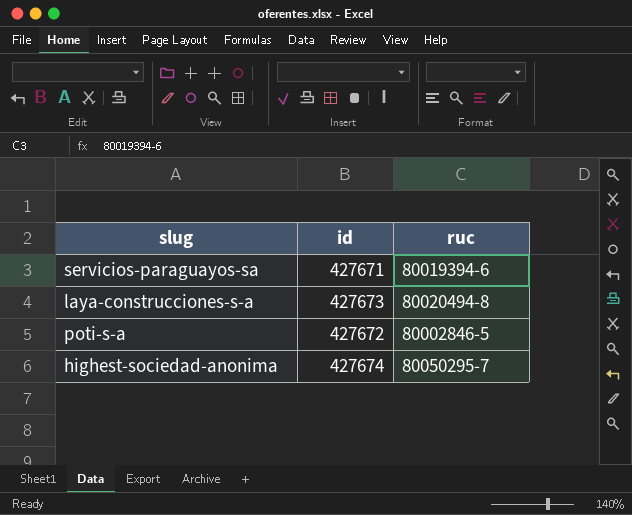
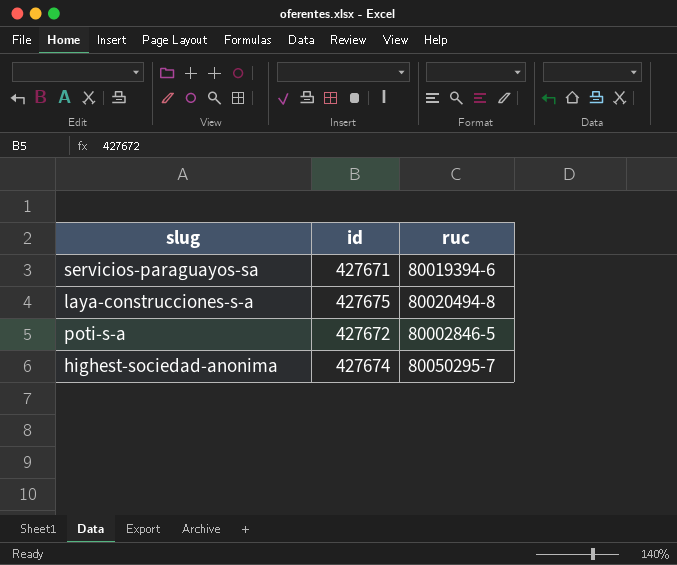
laya-construcciones-s-a | id: 427673 -> 427675

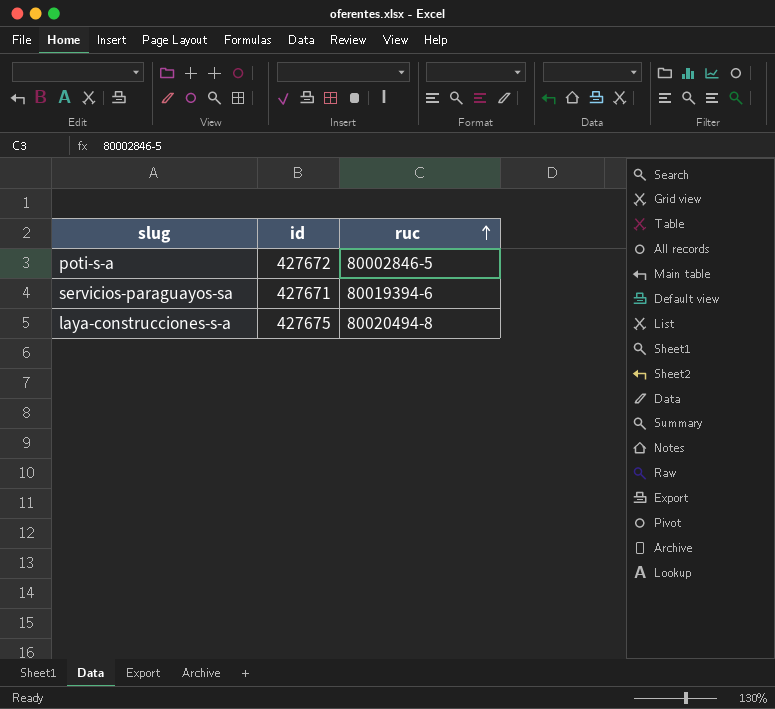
row order: none -> ruc ascending
row highest-sociedad-anonima: 427674 | 80050295-7 -> none

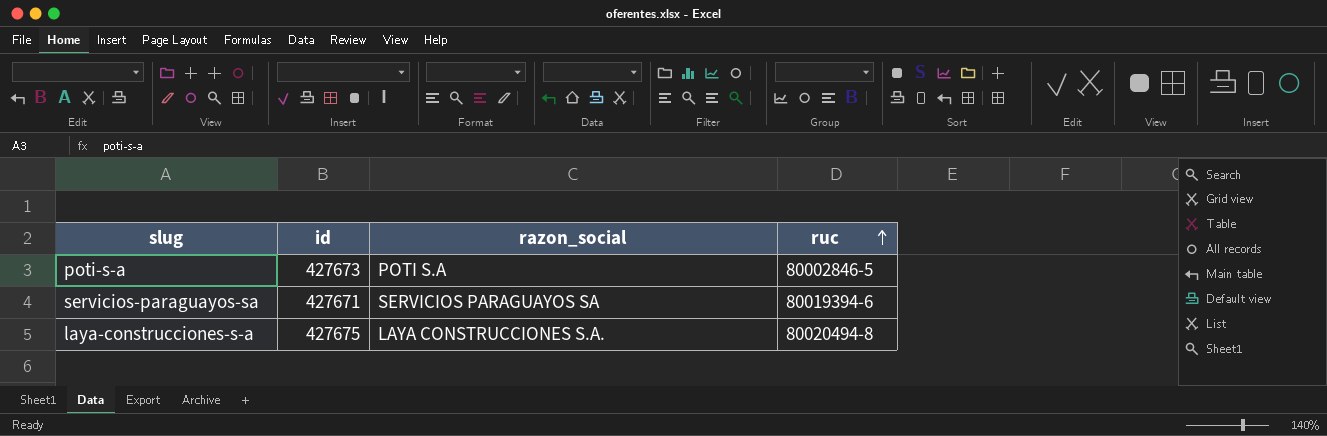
column razon_social | position: none -> 3
poti-s-a | id: 427672 -> 427673

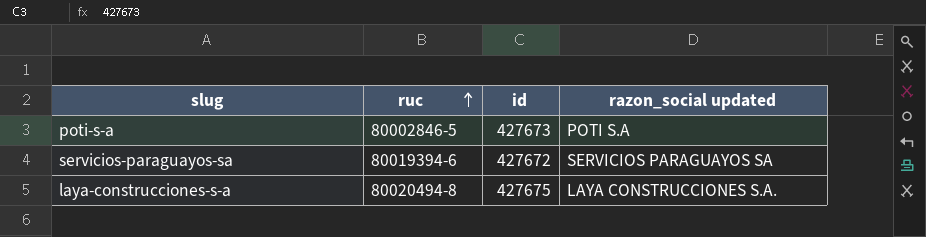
column ruc | position: 4 -> 2
column name: razon_social -> razon_social updated
servicios-paraguayos-sa | id: 427671 -> 427672

